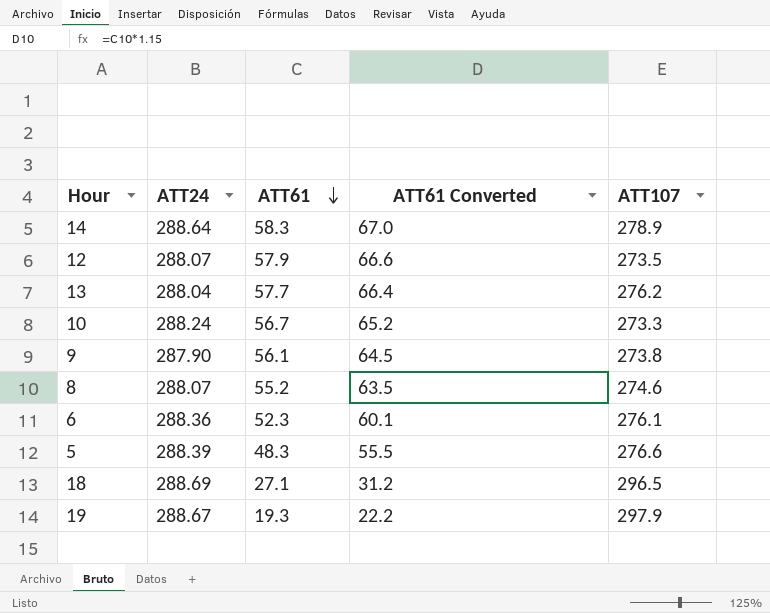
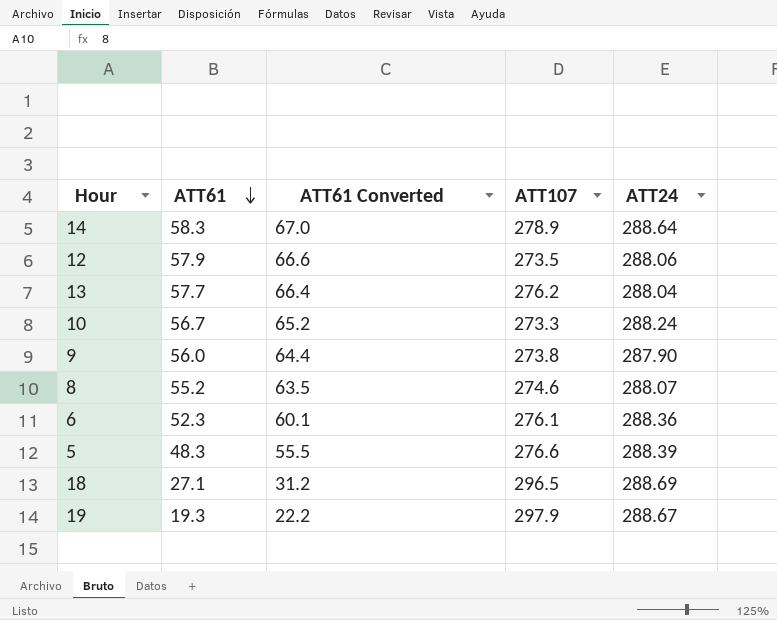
column ATT24 | position: 2 -> 5
12 | ATT24: 288.07 -> 288.06
9 | ATT61: 56.1 -> 56.0
9 | ATT61 Converted: 64.5 -> 64.4

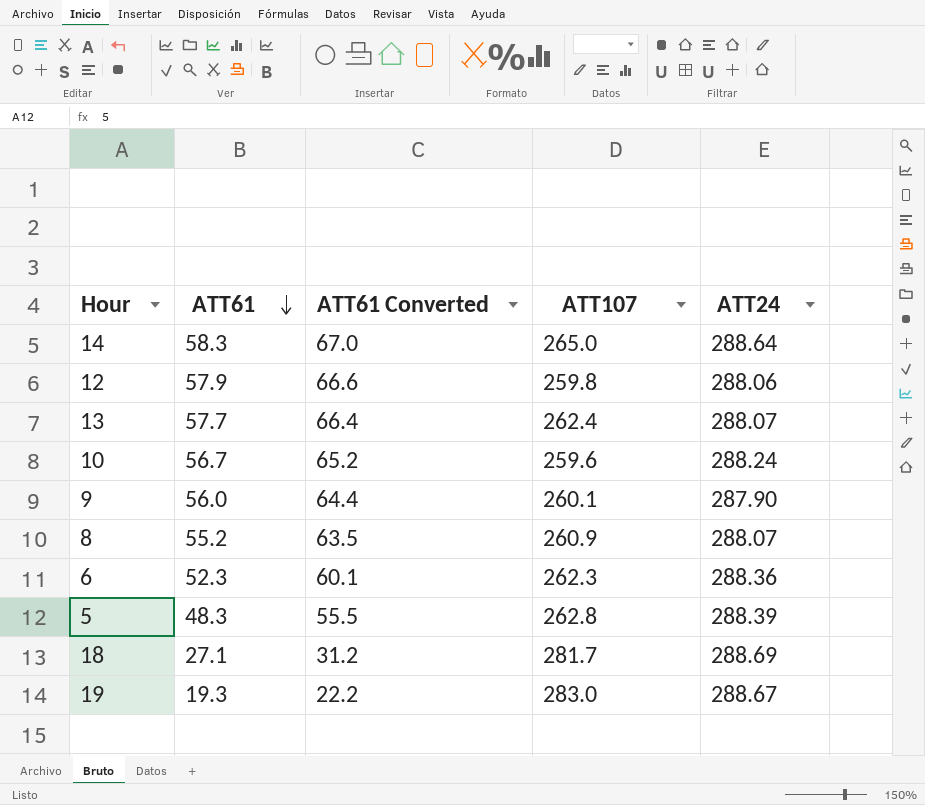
14 | ATT107: 278.9 -> 265.0
12 | ATT107: 273.5 -> 259.8
13 | ATT107: 276.2 -> 262.4
13 | ATT24: 288.04 -> 288.07
10 | ATT107: 273.3 -> 259.6
9 | ATT107: 273.8 -> 260.1
8 | ATT107: 274.6 -> 260.9
6 | ATT107: 276.1 -> 262.3
5 | ATT107: 276.6 -> 262.8
18 | ATT107: 296.5 -> 281.7
19 | ATT107: 297.9 -> 283.0

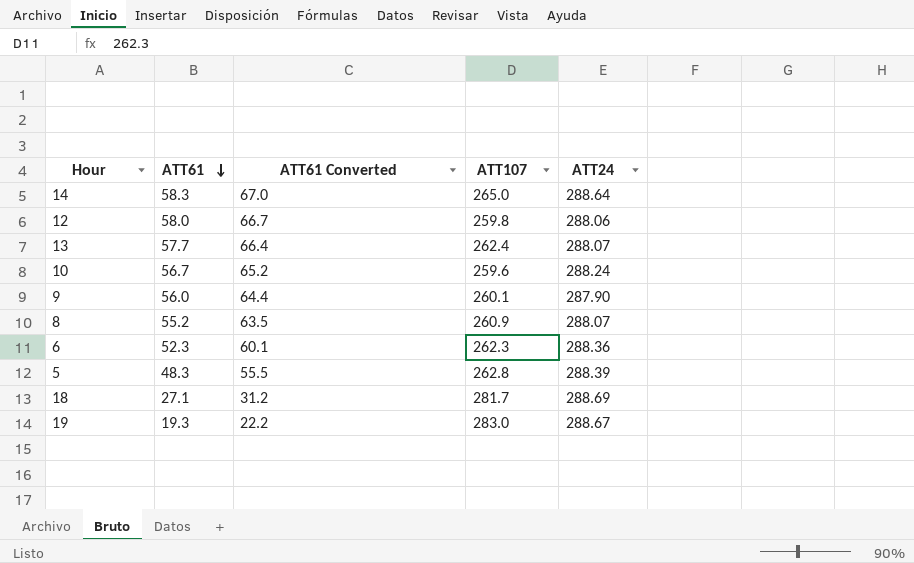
12 | ATT61: 57.9 -> 58.0
12 | ATT61 Converted: 66.6 -> 66.7

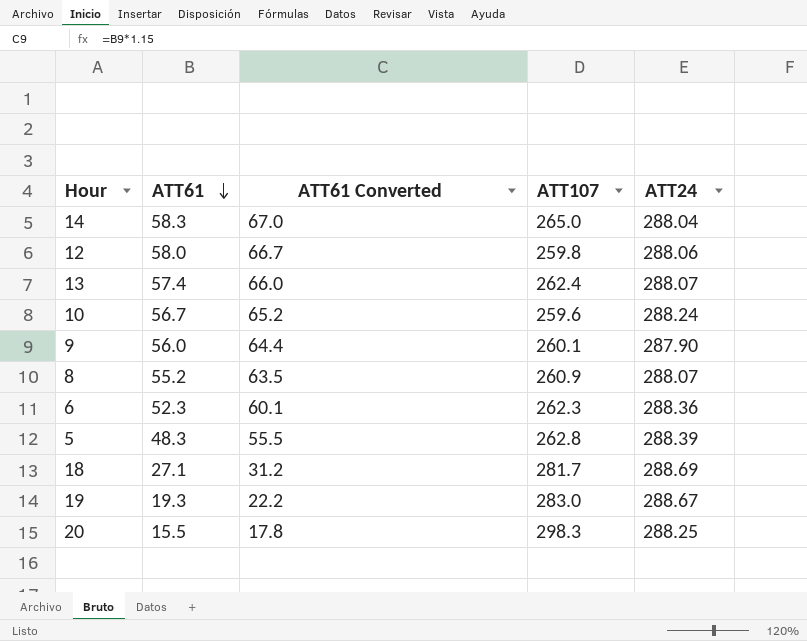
14 | ATT24: 288.64 -> 288.04
13 | ATT61: 57.7 -> 57.4
13 | ATT61 Converted: 66.4 -> 66.0
row 20: none -> 15.5 | 17.8 | 298.3 | 288.25

